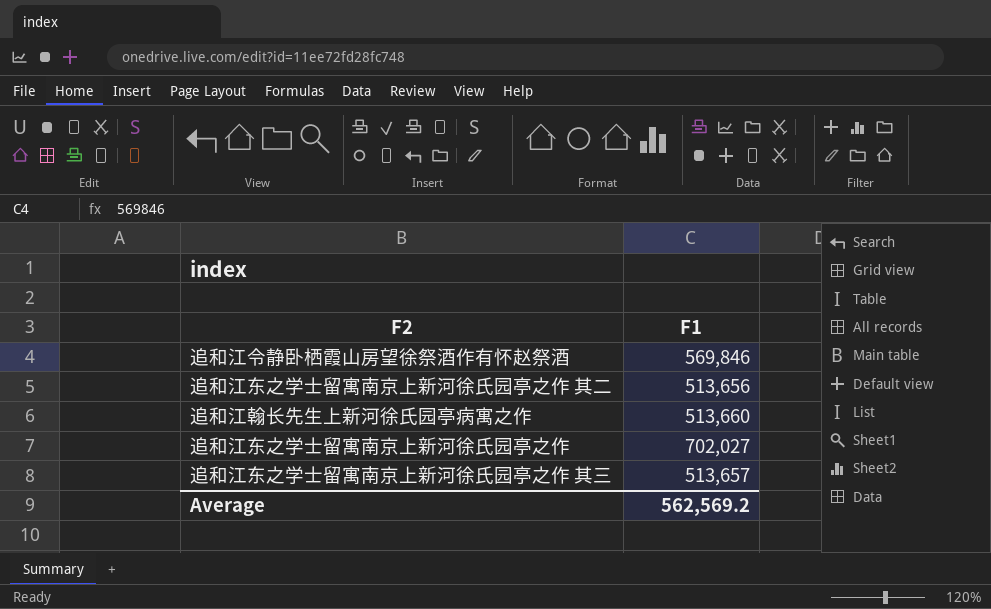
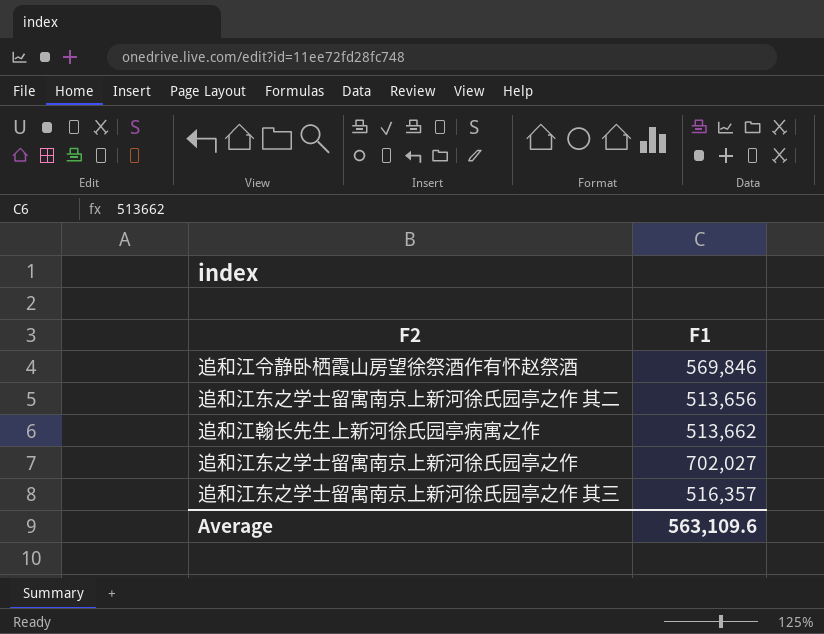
追和江翰长先生上新河徐氏园亭病寓之作 | F1: 513,660 -> 513,662
追和江东之学士留寓南京上新河徐氏园亭之作 其三 | F1: 513,657 -> 516,357
Average | F1: 562,569.2 -> 563,109.6

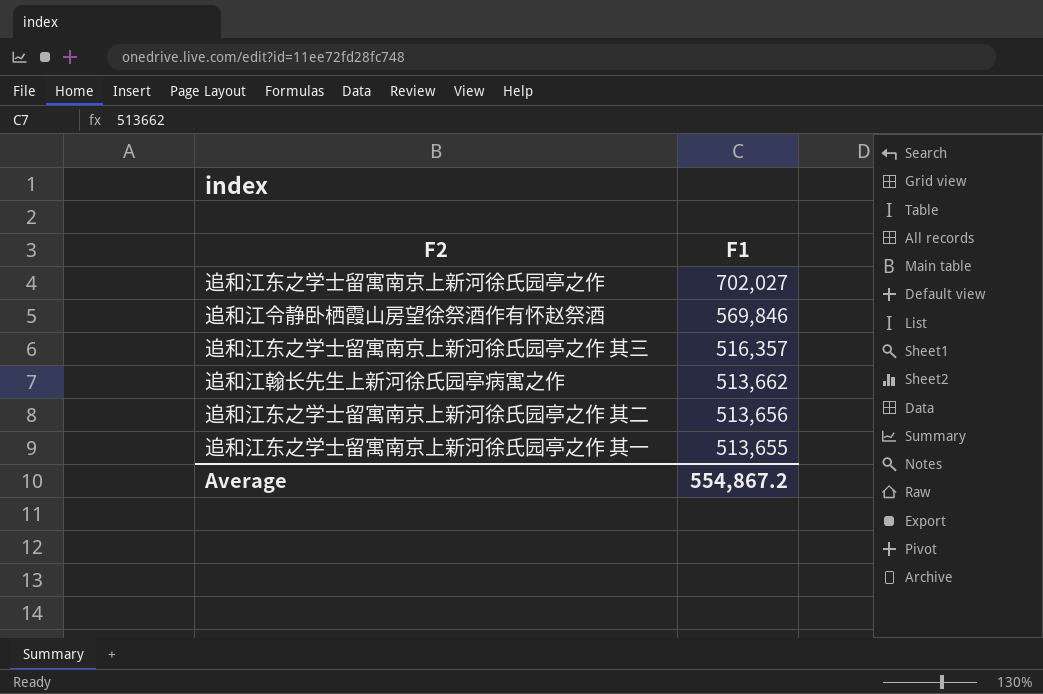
row order: none -> F1 descending
row 追和江东之学士留寓南京上新河徐氏园亭之作 其一: none -> 513,655
Average | F1: 563,109.6 -> 554,867.2

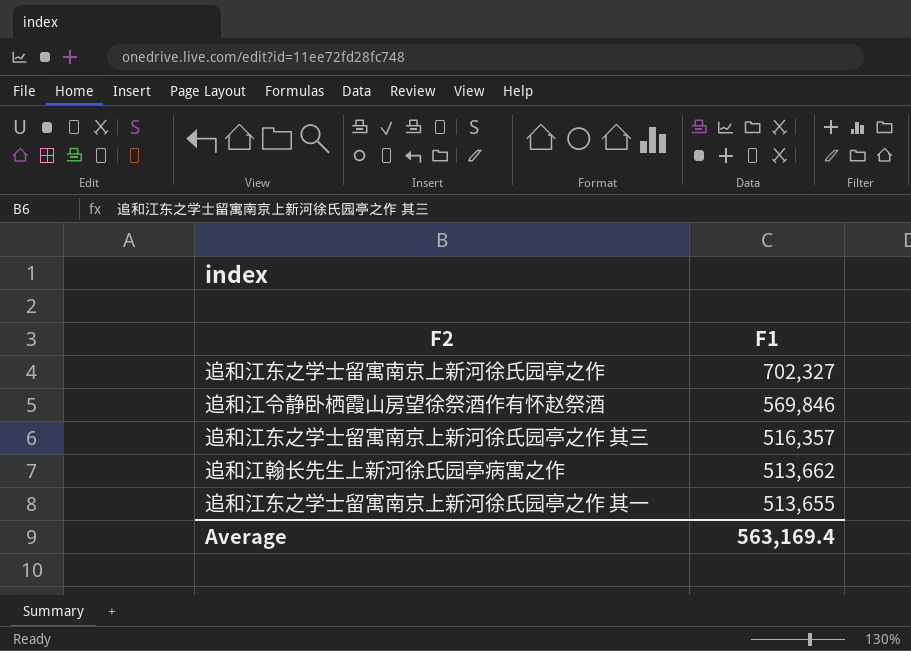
row 追和江东之学士留寓南京上新河徐氏园亭之作 其二: 513,656 -> none
追和江东之学士留寓南京上新河徐氏园亭之作 | F1: 702,027 -> 702,327
Average | F1: 554,867.2 -> 563,169.4

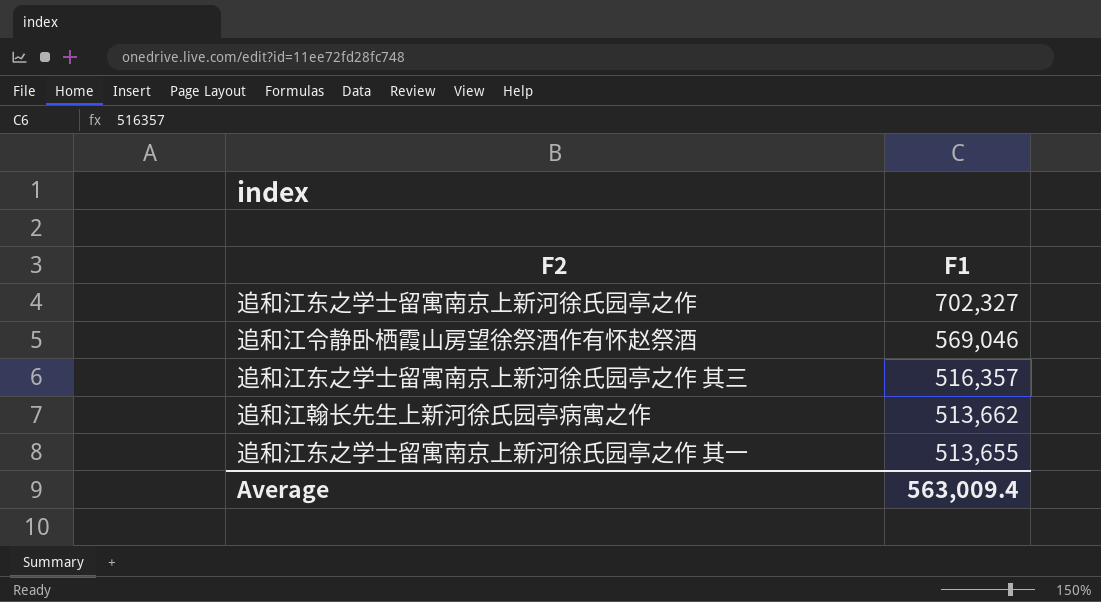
追和江令静卧栖霞山房望徐祭酒作有怀赵祭酒 | F1: 569,846 -> 569,046
Average | F1: 563,169.4 -> 563,009.4

